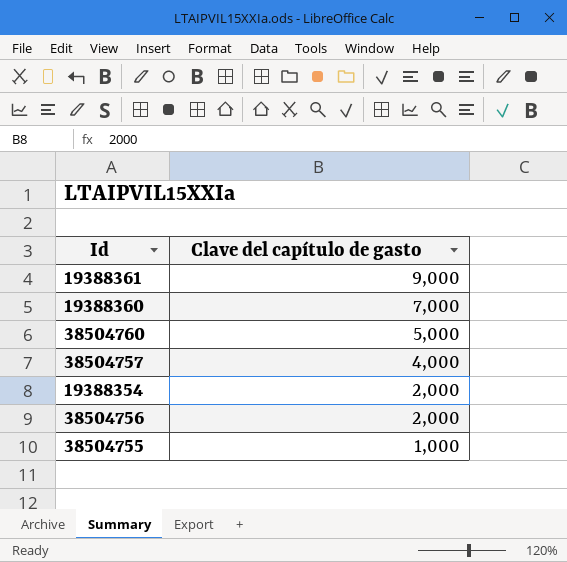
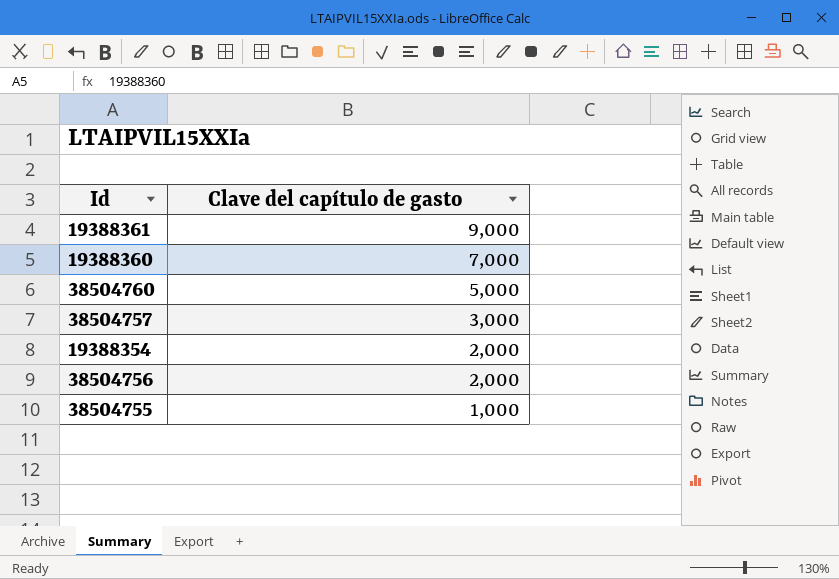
38504757 | Clave del capítulo de gasto: 4,000 -> 3,000

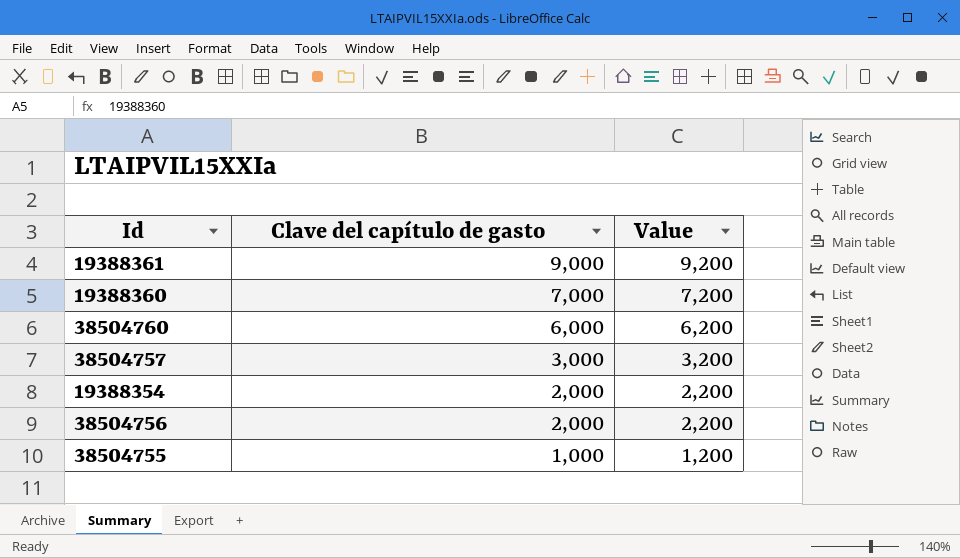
column Value | formula: none -> [Clave del capítulo de gasto] + 200
38504760 | Clave del capítulo de gasto: 5,000 -> 6,000

